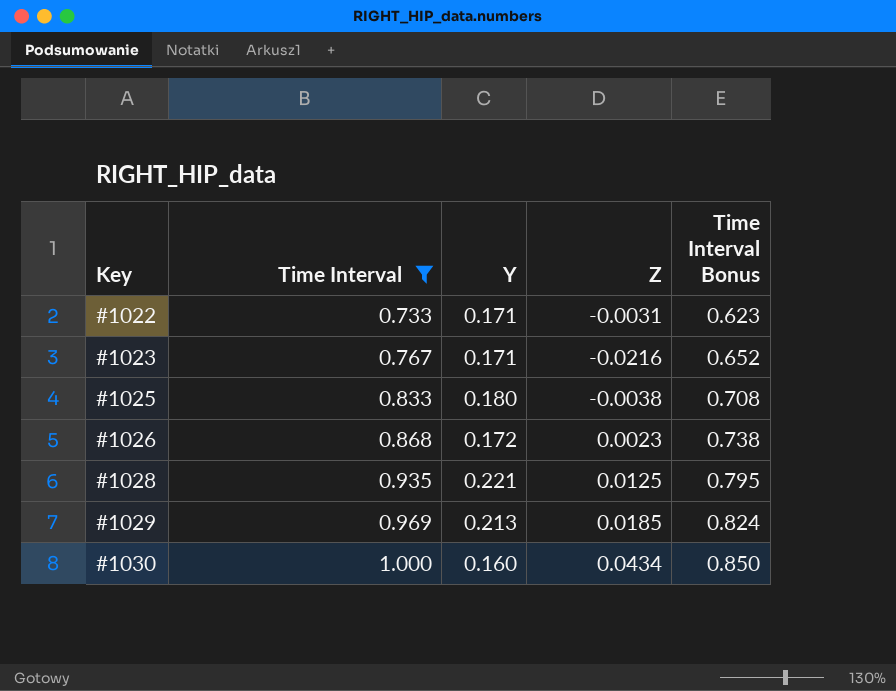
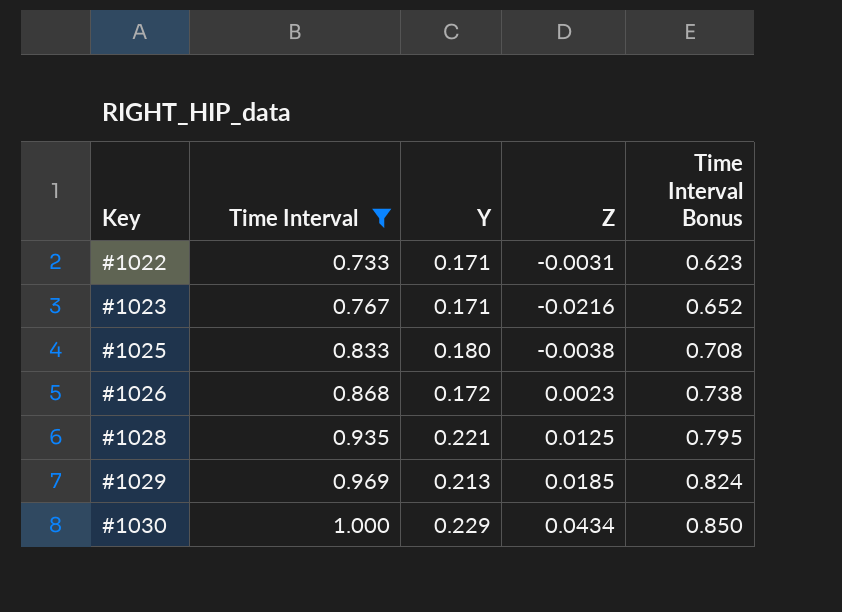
#1030 | Y: 0.160 -> 0.229

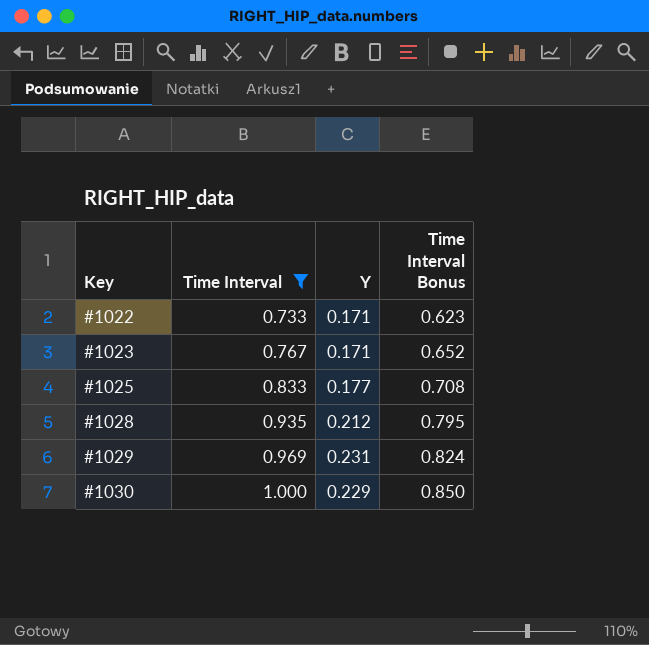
column Z | position: 4 -> none
row #1026: 0.868 | 0.172 | 0.0023 | 0.738 -> none
#1025 | Y: 0.180 -> 0.177
#1028 | Y: 0.221 -> 0.212
#1029 | Y: 0.213 -> 0.231

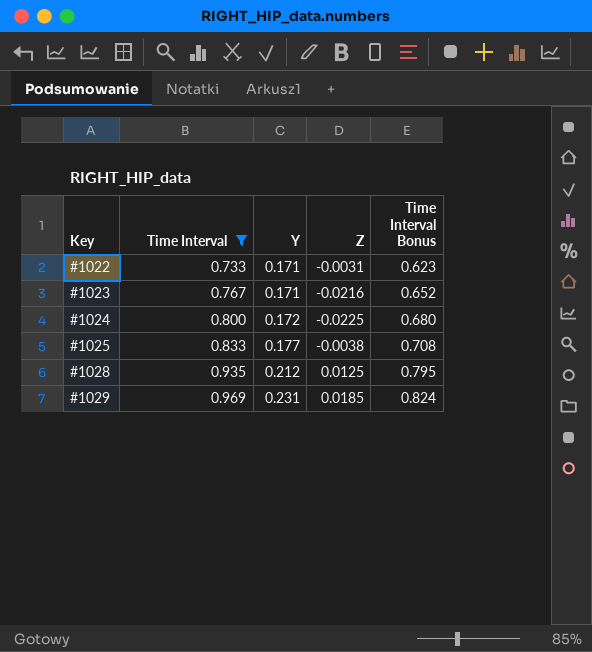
column Z | position: none -> 4
row #1030: 1.000 | 0.229 | 0.850 -> none
row #1024: none -> 0.800 | 0.172 | -0.0225 | 0.680

